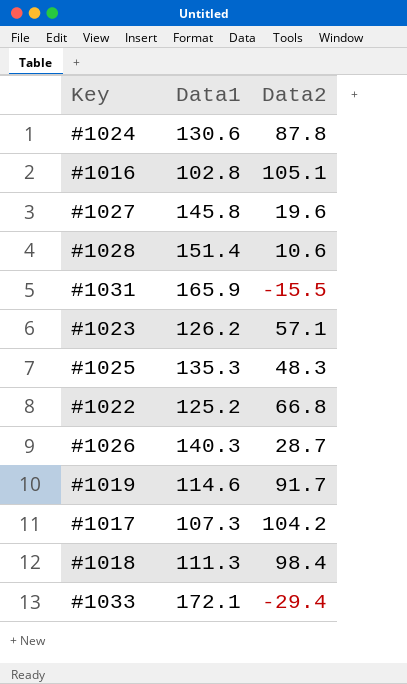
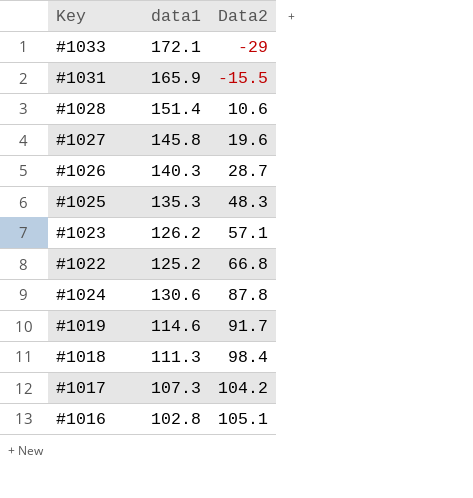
row order: none -> Data2 ascending
column name: Data1 -> data1
#1033 | Data2: -29.4 -> -29

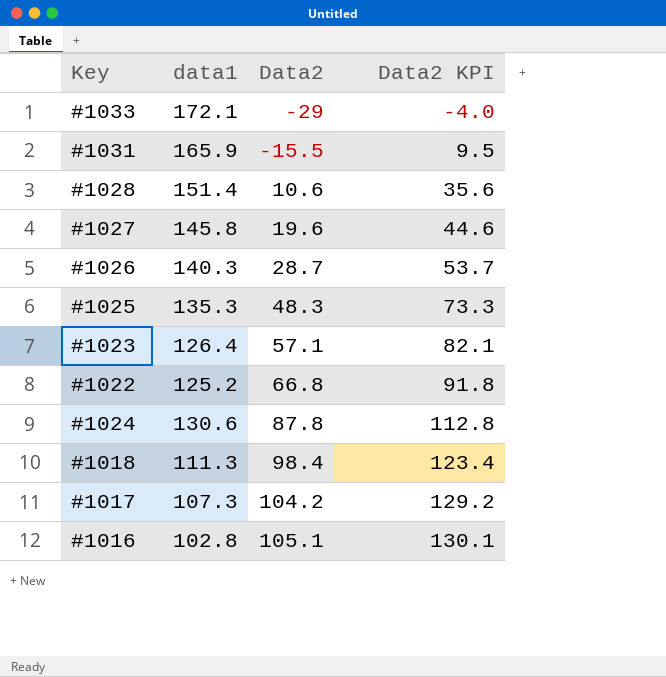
column Data2 KPI | formula: none -> [Data2] + 25
row #1019: 114.6 | 91.7 -> none
#1023 | data1: 126.2 -> 126.4

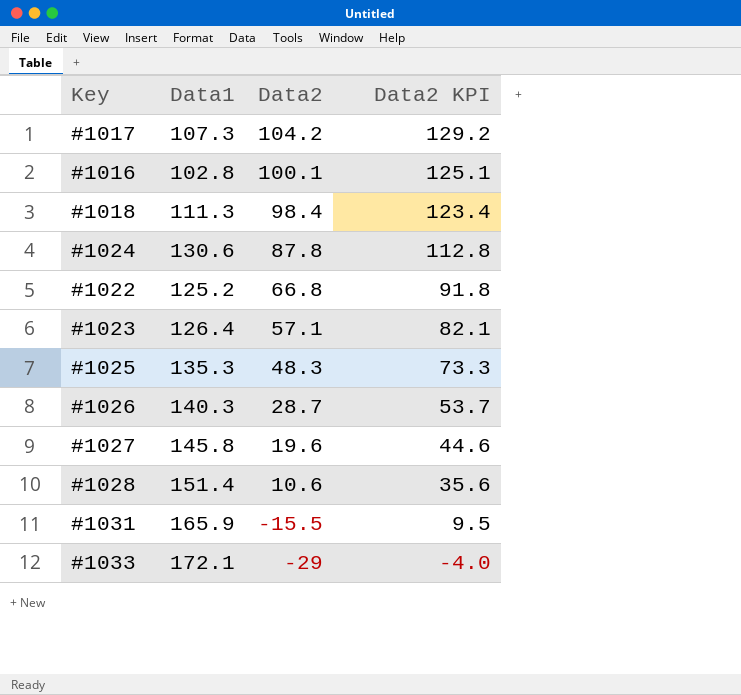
row order: Data2 ascending -> Data2 descending
column name: data1 -> Data1
#1016 | Data2: 105.1 -> 100.1
#1016 | Data2 KPI: 130.1 -> 125.1

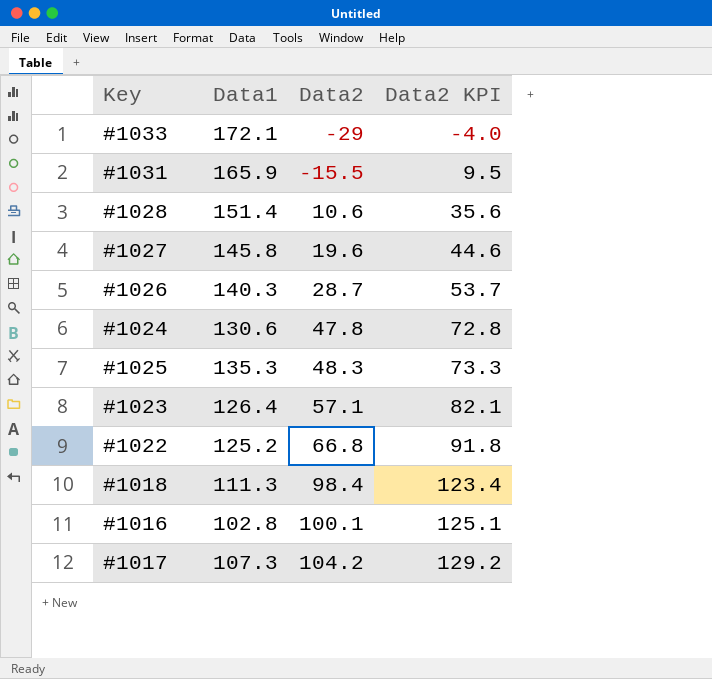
row order: Data2 descending -> Data2 ascending
#1024 | Data2: 87.8 -> 47.8
#1024 | Data2 KPI: 112.8 -> 72.8

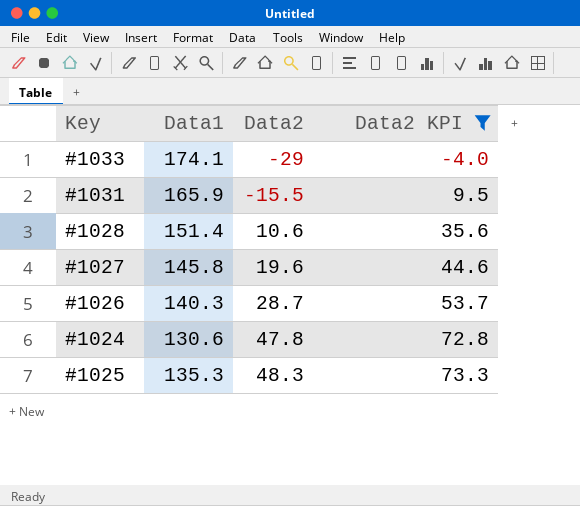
filter: none -> Data2 KPI <= 73.3
#1033 | Data1: 172.1 -> 174.1

